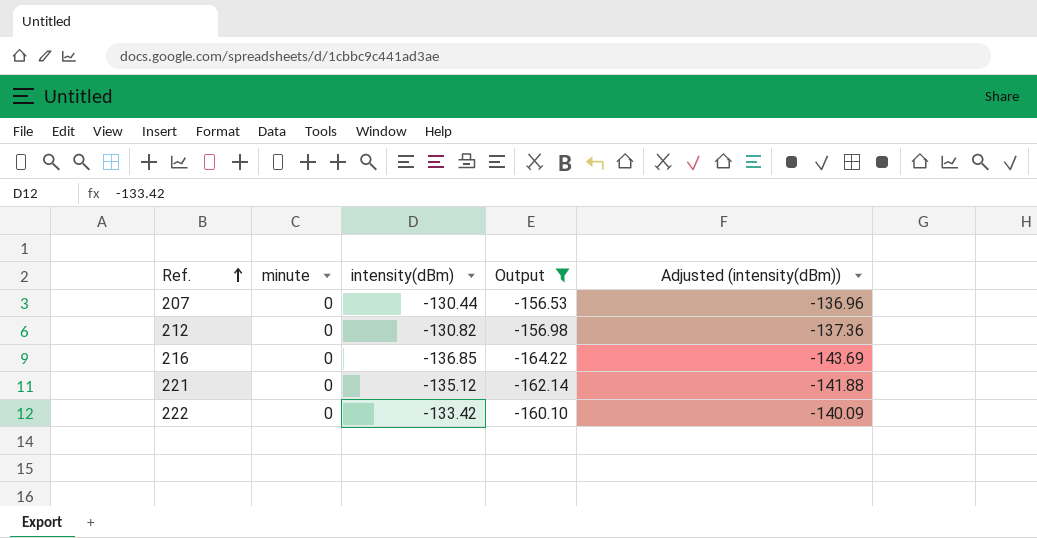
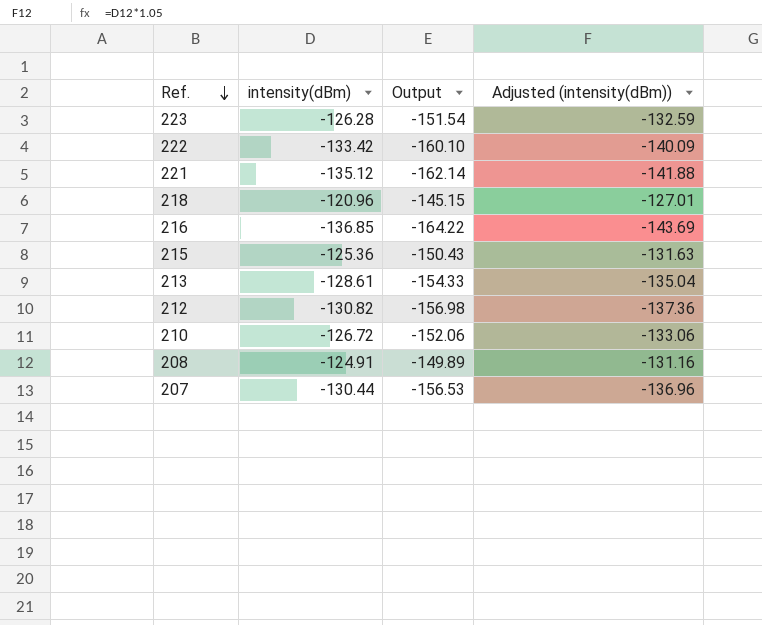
filter: Output <= -156.53 -> none
row order: Ref. ascending -> Ref. descending
column minute | position: 2 -> none

